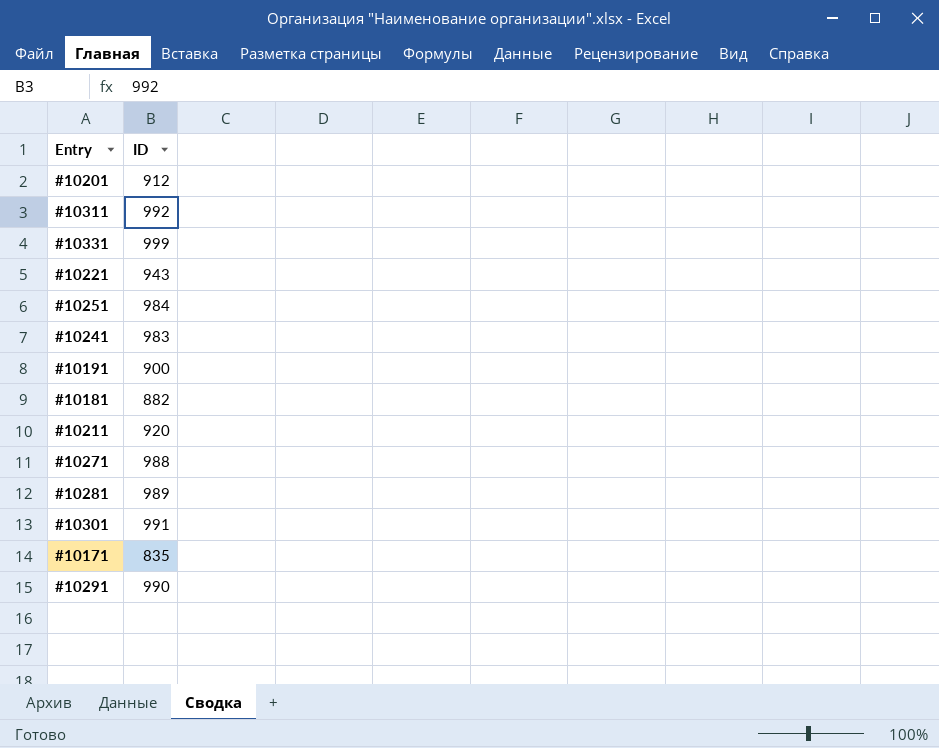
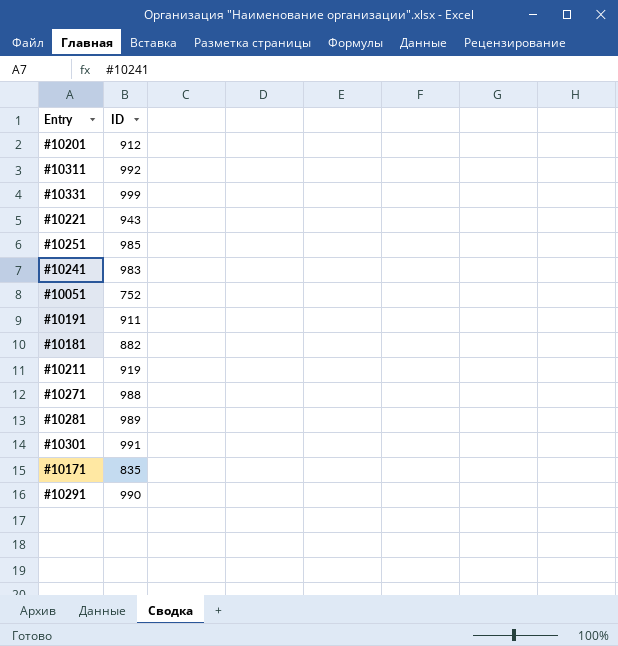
#10251 | ID: 984 -> 985
row #10051: none -> 752
#10191 | ID: 900 -> 911
#10211 | ID: 920 -> 919

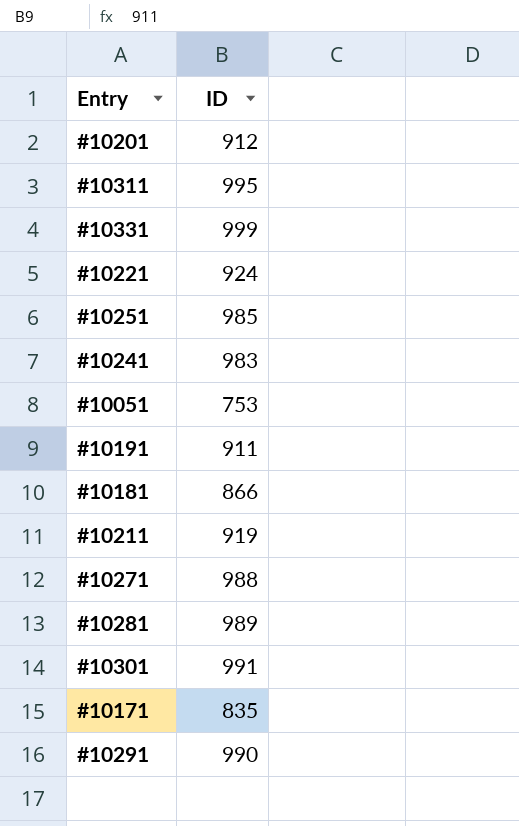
#10311 | ID: 992 -> 995
#10221 | ID: 943 -> 924
#10051 | ID: 752 -> 753
#10181 | ID: 882 -> 866

